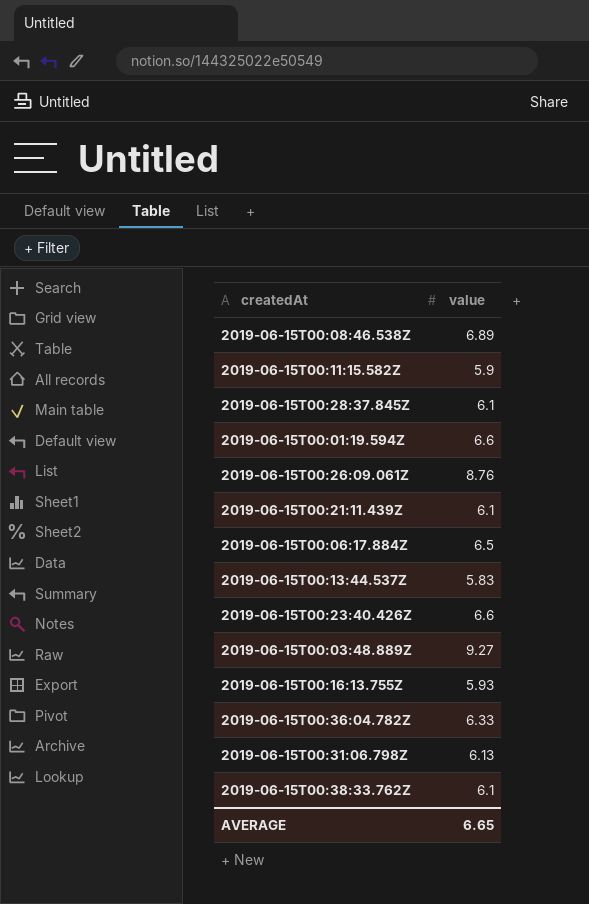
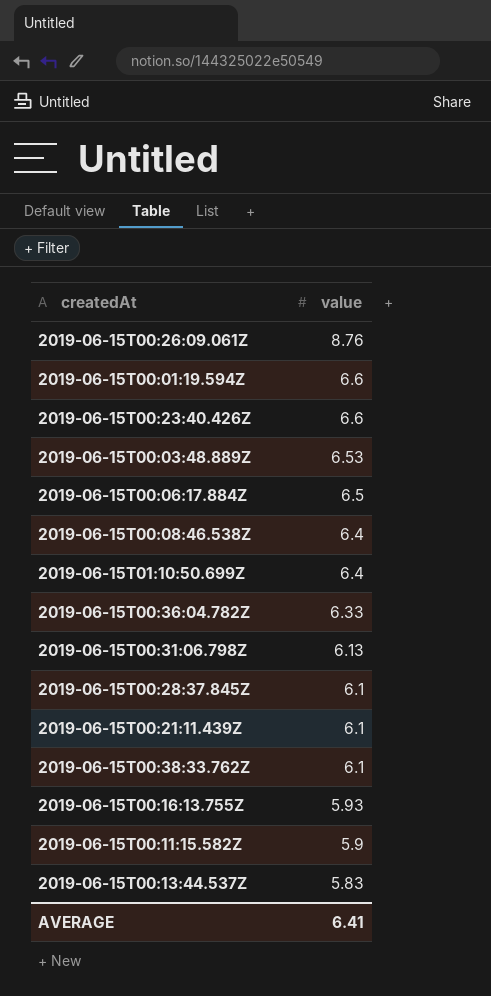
row order: none -> value descending
2019-06-15T00:03:48.889Z | value: 9.27 -> 6.53
2019-06-15T00:08:46.538Z | value: 6.89 -> 6.4
row 2019-06-15T01:10:50.699Z: none -> 6.4
AVERAGE | value: 6.65 -> 6.41

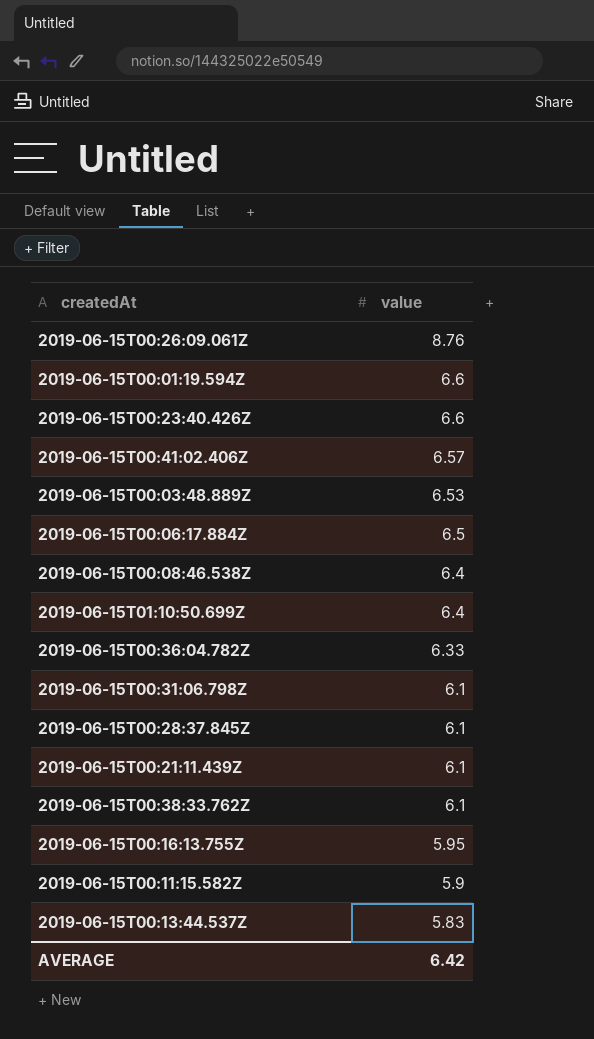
row 2019-06-15T00:41:02.406Z: none -> 6.57
2019-06-15T00:31:06.798Z | value: 6.13 -> 6.1
2019-06-15T00:16:13.755Z | value: 5.93 -> 5.95
AVERAGE | value: 6.41 -> 6.42

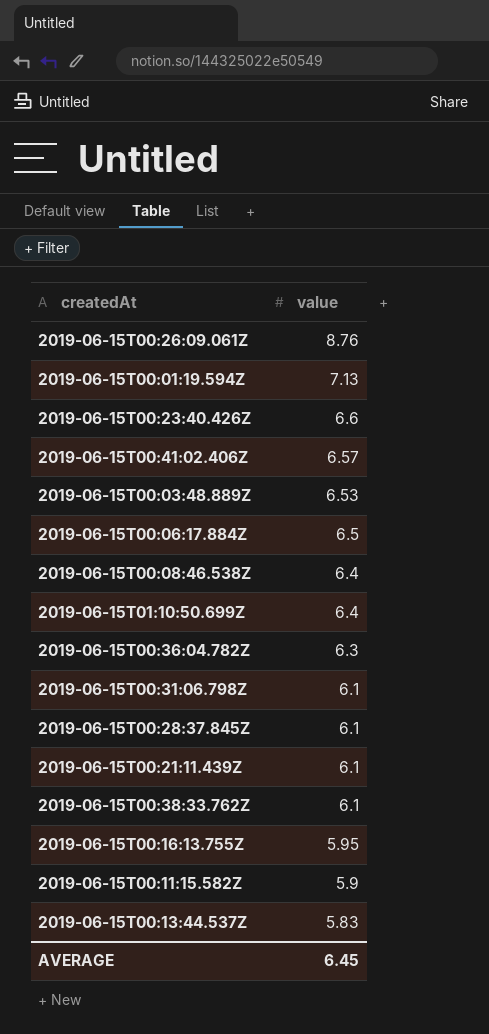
2019-06-15T00:01:19.594Z | value: 6.6 -> 7.13
2019-06-15T00:36:04.782Z | value: 6.33 -> 6.3
AVERAGE | value: 6.42 -> 6.45

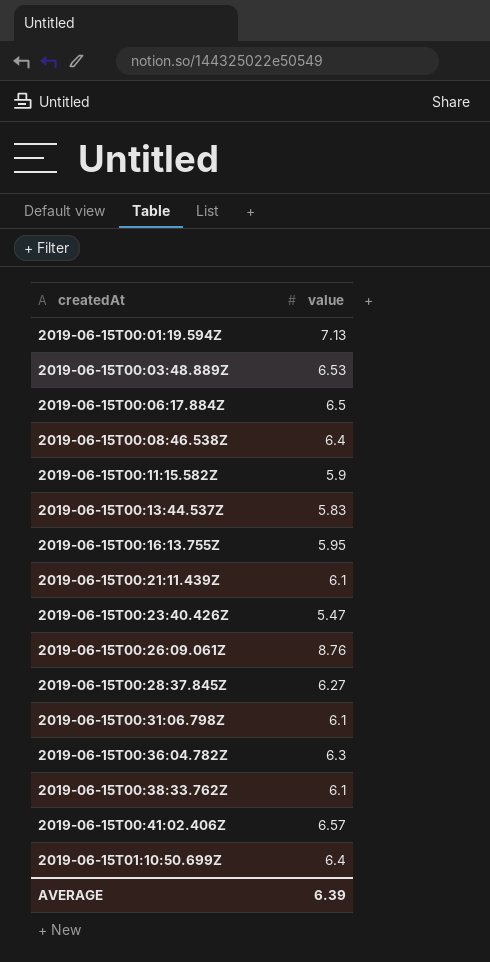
row order: value descending -> createdAt ascending
2019-06-15T00:23:40.426Z | value: 6.6 -> 5.47
2019-06-15T00:28:37.845Z | value: 6.1 -> 6.27
AVERAGE | value: 6.45 -> 6.39

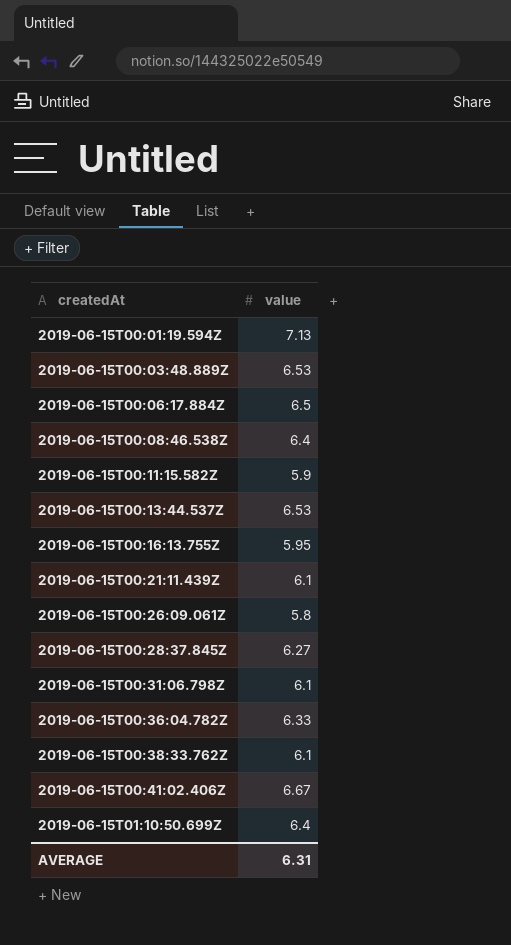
row 2019-06-15T00:23:40.426Z: 5.47 -> none
2019-06-15T00:13:44.537Z | value: 5.83 -> 6.53
2019-06-15T00:26:09.061Z | value: 8.76 -> 5.8
2019-06-15T00:36:04.782Z | value: 6.3 -> 6.33
2019-06-15T00:41:02.406Z | value: 6.57 -> 6.67
AVERAGE | value: 6.39 -> 6.31

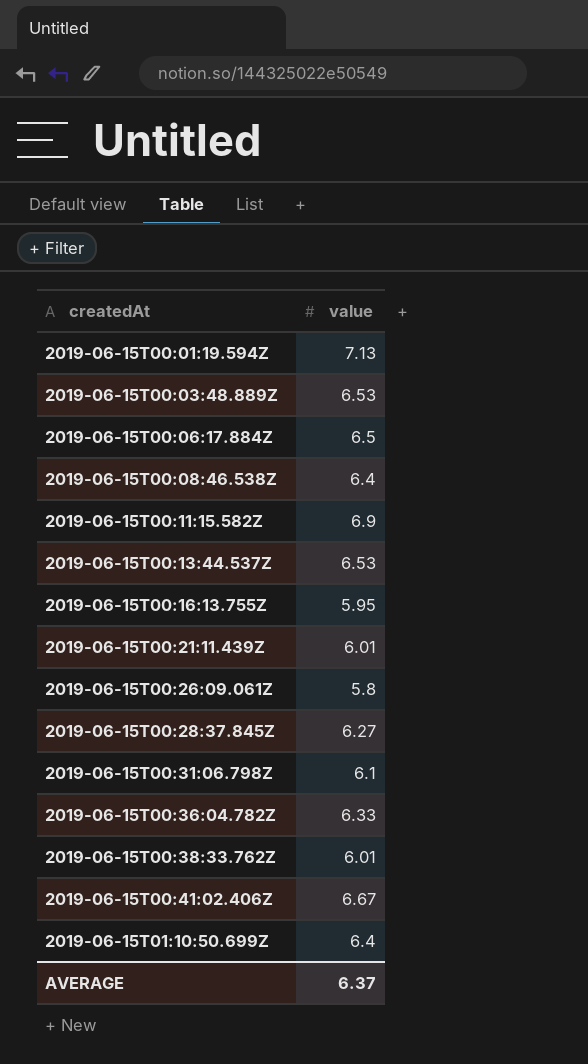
2019-06-15T00:11:15.582Z | value: 5.9 -> 6.9
2019-06-15T00:21:11.439Z | value: 6.1 -> 6.01
2019-06-15T00:38:33.762Z | value: 6.1 -> 6.01
AVERAGE | value: 6.31 -> 6.37

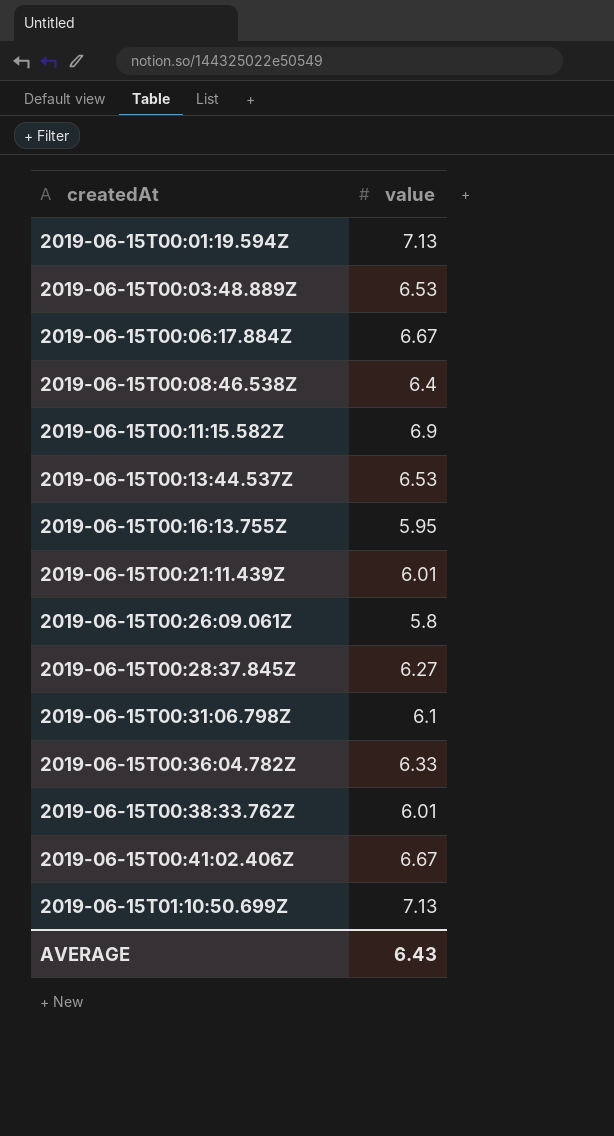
2019-06-15T00:06:17.884Z | value: 6.5 -> 6.67
2019-06-15T01:10:50.699Z | value: 6.4 -> 7.13
AVERAGE | value: 6.37 -> 6.43

